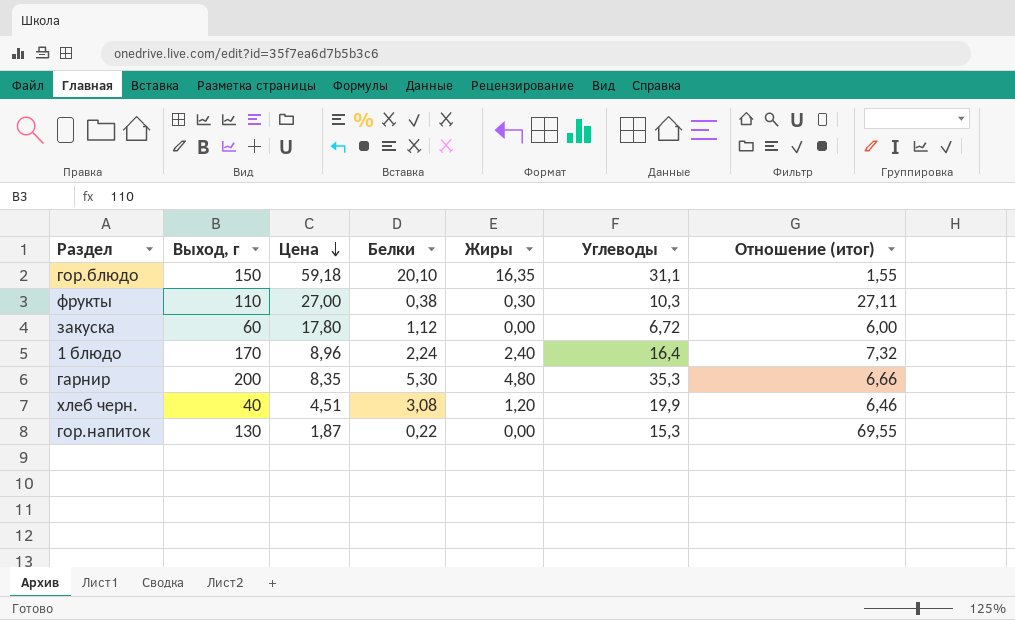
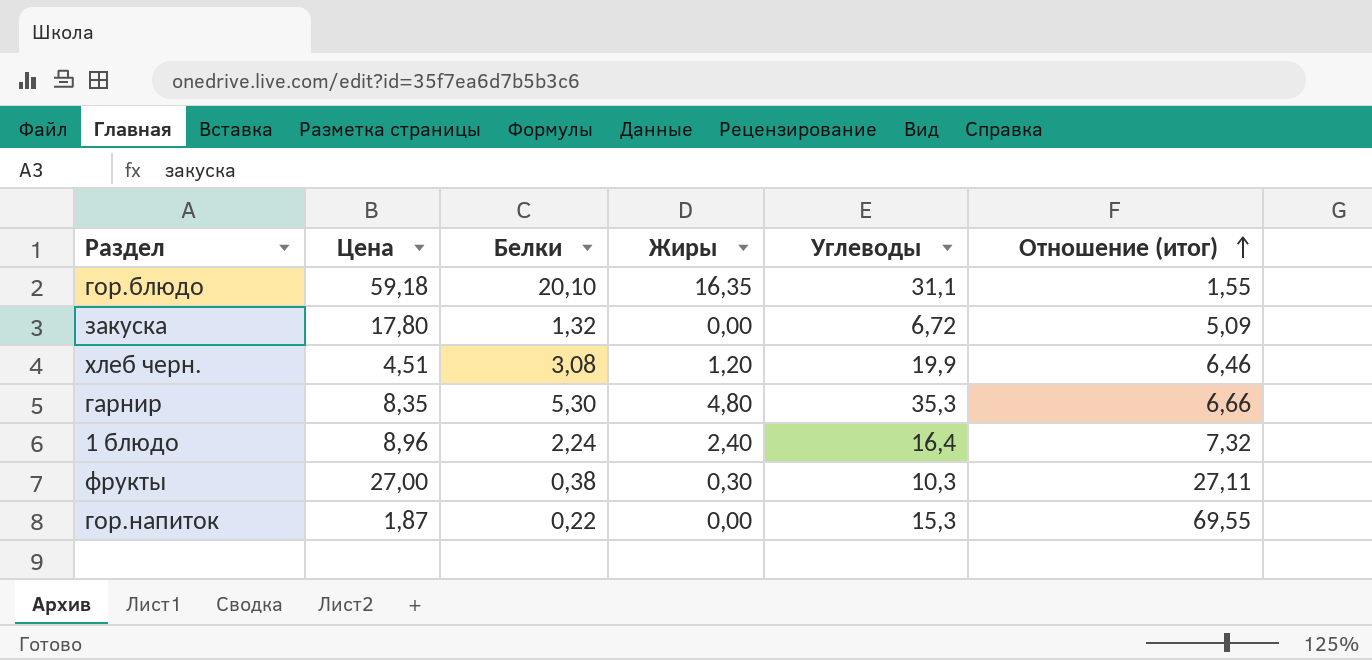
row order: Цена descending -> Отношение (итог) ascending
column Выход, г | position: 2 -> none
закуска | Белки: 1,12 -> 1,32
закуска | Отношение (итог): 6,00 -> 5,09

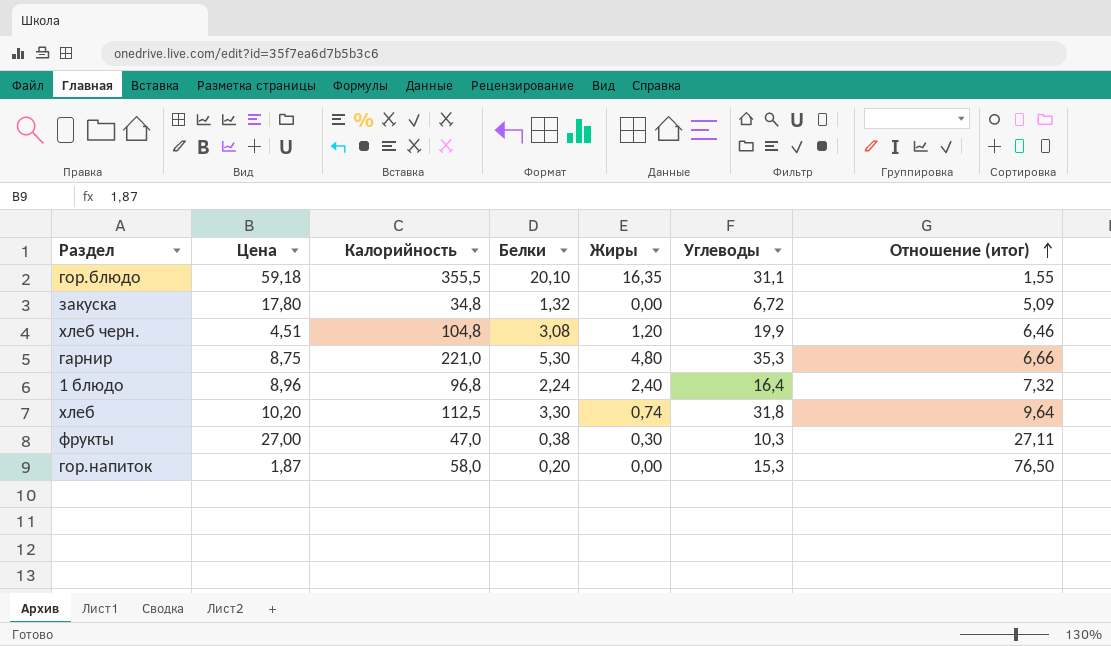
column Калорийность | position: none -> 3
гарнир | Цена: 8,35 -> 8,75
row хлеб: none -> 10,20 | 112,5 | 3,30 | 0,74 | 31,8 | 9,64
гор.напиток | Белки: 0,22 -> 0,20
гор.напиток | Отношение (итог): 69,55 -> 76,50

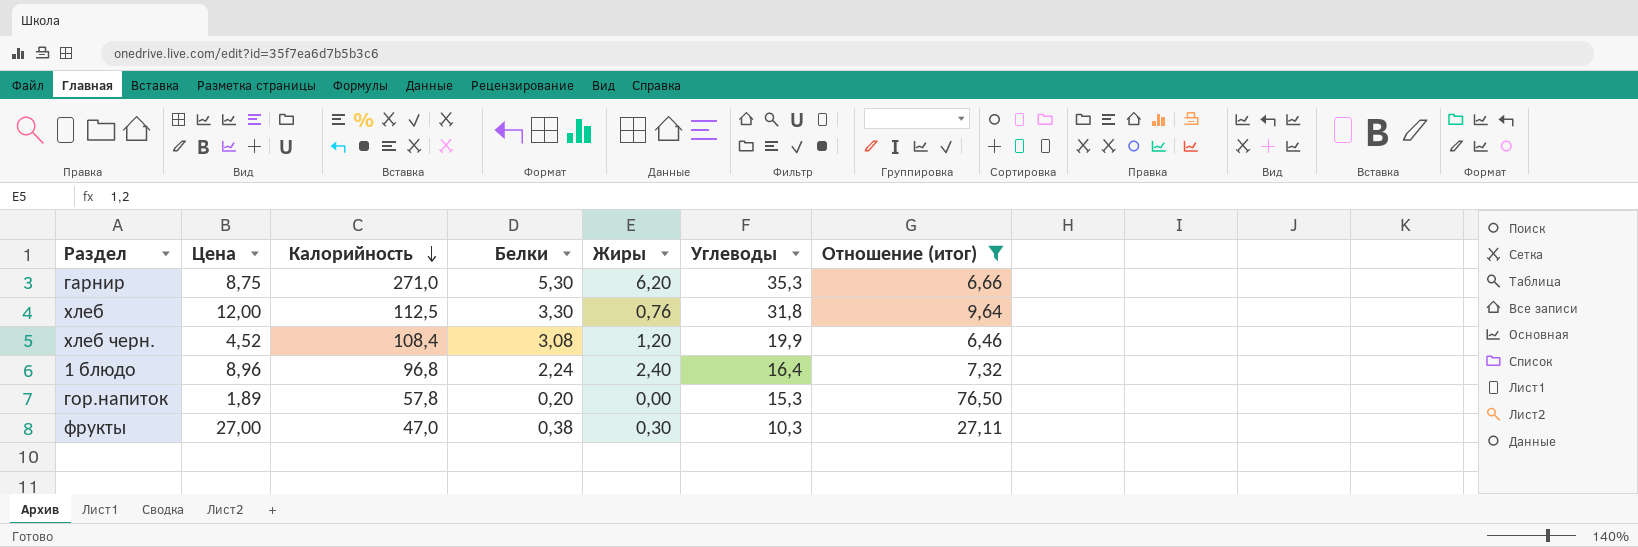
filter: none -> Отношение (итог) >= 6,46
row order: Отношение (итог) ascending -> Калорийность descending
гарнир | Калорийность: 221,0 -> 271,0
гарнир | Жиры: 4,80 -> 6,20
хлеб | Цена: 10,20 -> 12,00
хлеб | Жиры: 0,74 -> 0,76
хлеб черн. | Цена: 4,51 -> 4,52
хлеб черн. | Калорийность: 104,8 -> 108,4
гор.напиток | Цена: 1,87 -> 1,89
гор.напиток | Калорийность: 58,0 -> 57,8

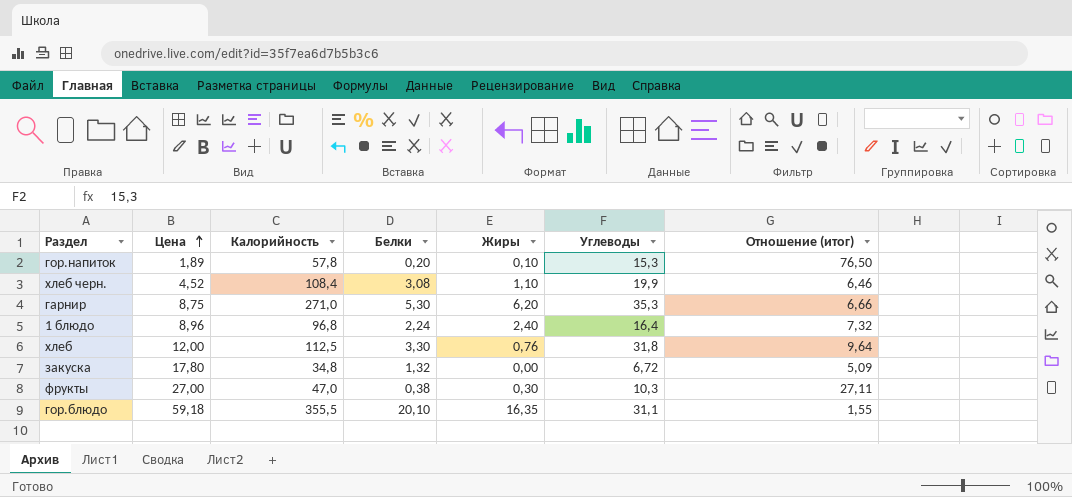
filter: Отношение (итог) >= 6,46 -> none
row order: Калорийность descending -> Цена ascending
гор.напиток | Жиры: 0,00 -> 0,10
хлеб черн. | Жиры: 1,20 -> 1,10

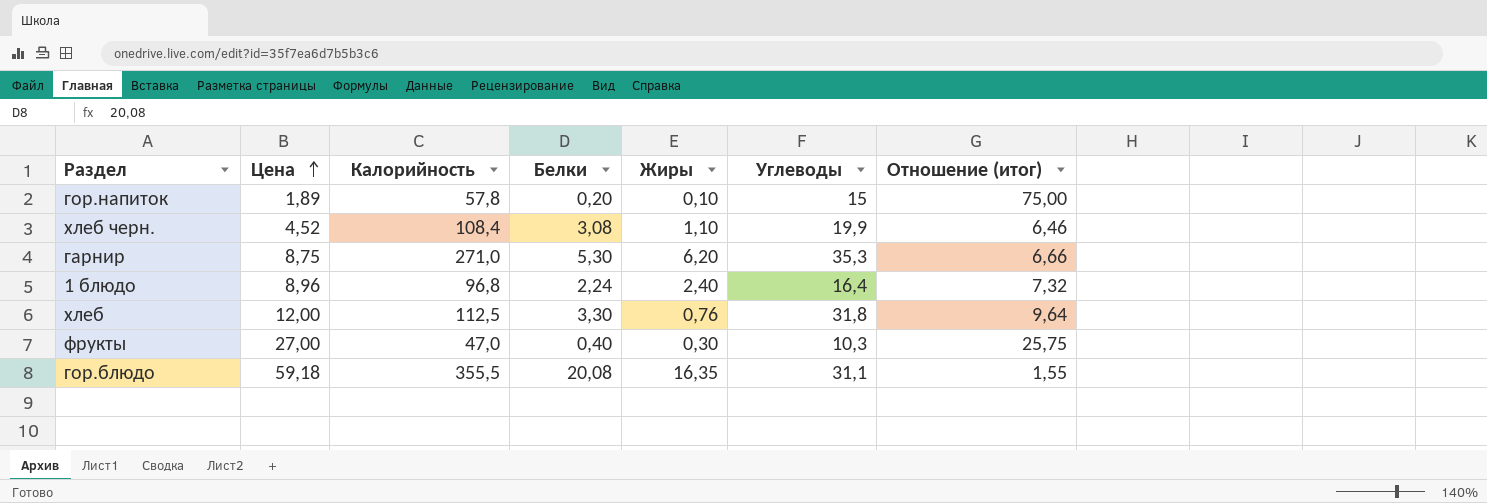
row закуска: 17,80 | 34,8 | 1,32 | 0,00 | 6,72 | 5,09 -> none
гор.напиток | Углеводы: 15,3 -> 15
гор.напиток | Отношение (итог): 76,50 -> 75,00
фрукты | Белки: 0,38 -> 0,40
фрукты | Отношение (итог): 27,11 -> 25,75
гор.блюдо | Белки: 20,10 -> 20,08

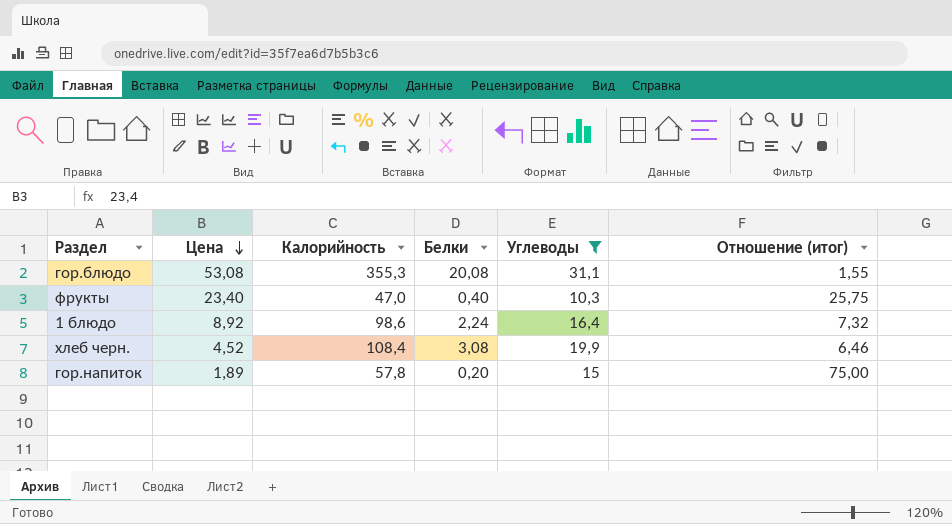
filter: none -> Углеводы <= 31,1
row order: Цена ascending -> Цена descending
column Жиры | position: 5 -> none
гор.блюдо | Цена: 59,18 -> 53,08
гор.блюдо | Калорийность: 355,5 -> 355,3
фрукты | Цена: 27,00 -> 23,40
1 блюдо | Цена: 8,96 -> 8,92
1 блюдо | Калорийность: 96,8 -> 98,6

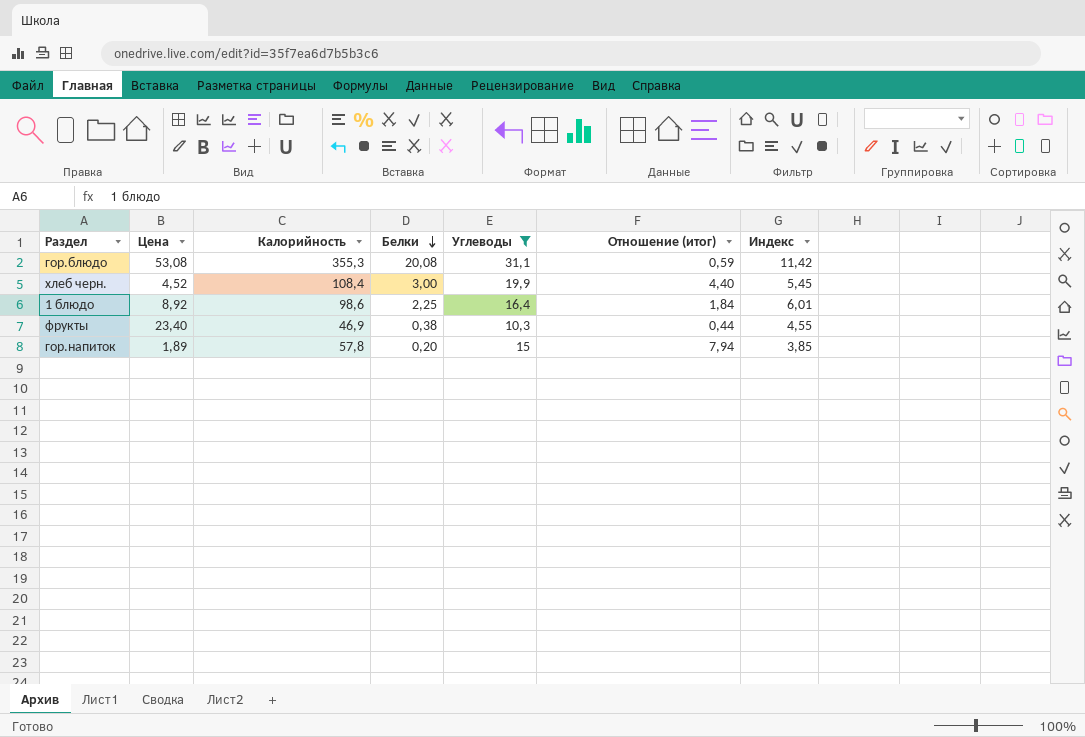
row order: Цена descending -> Белки descending
column Отношение (итог) | formula: [Углеводы] / [Белки] -> [Углеводы] / [Цена]
column Индекс | formula: none -> [Калорийность] / [Углеводы]
хлеб черн. | Белки: 3,08 -> 3,00
1 блюдо | Белки: 2,24 -> 2,25
фрукты | Калорийность: 47,0 -> 46,9
фрукты | Белки: 0,40 -> 0,38

